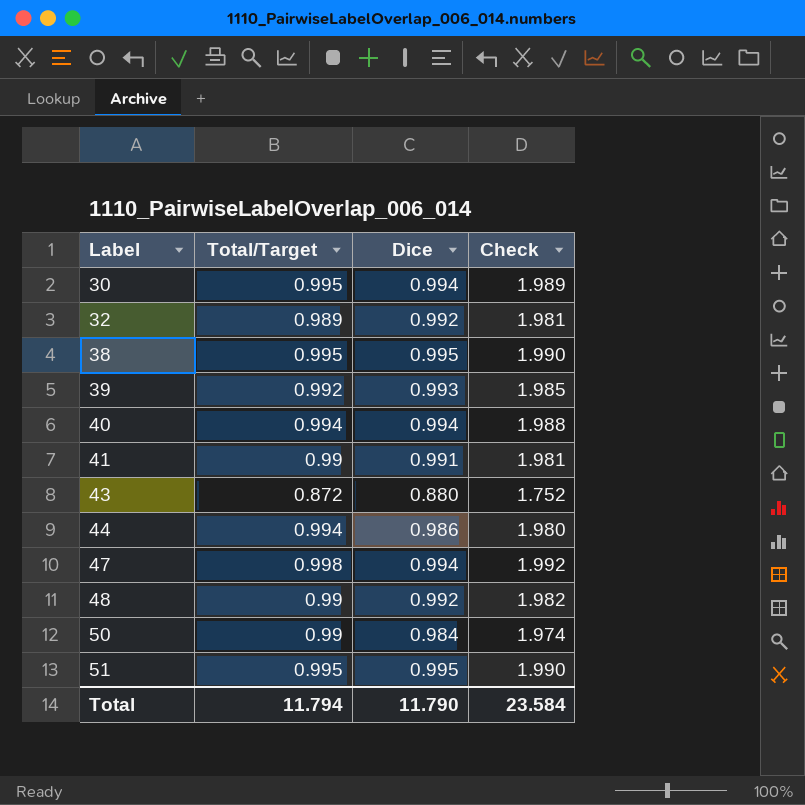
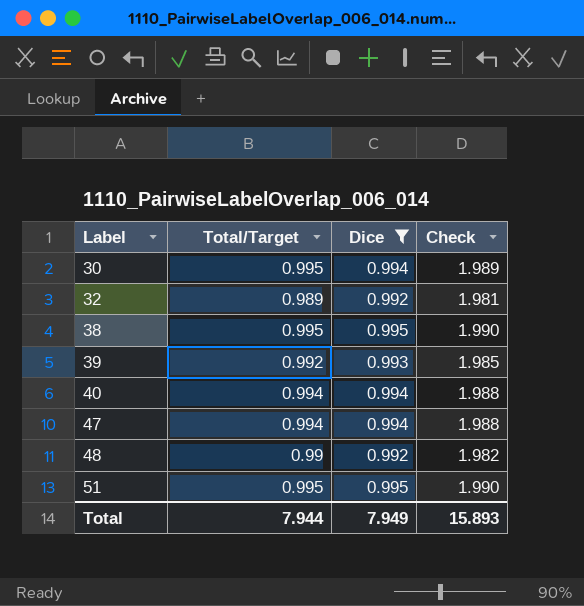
filter: none -> Dice >= 0.992
47 | Total/Target: 0.998 -> 0.994
47 | Check: 1.992 -> 1.988
Total | Total/Target: 11.794 -> 7.944
Total | Dice: 11.790 -> 7.949
Total | Check: 23.584 -> 15.893

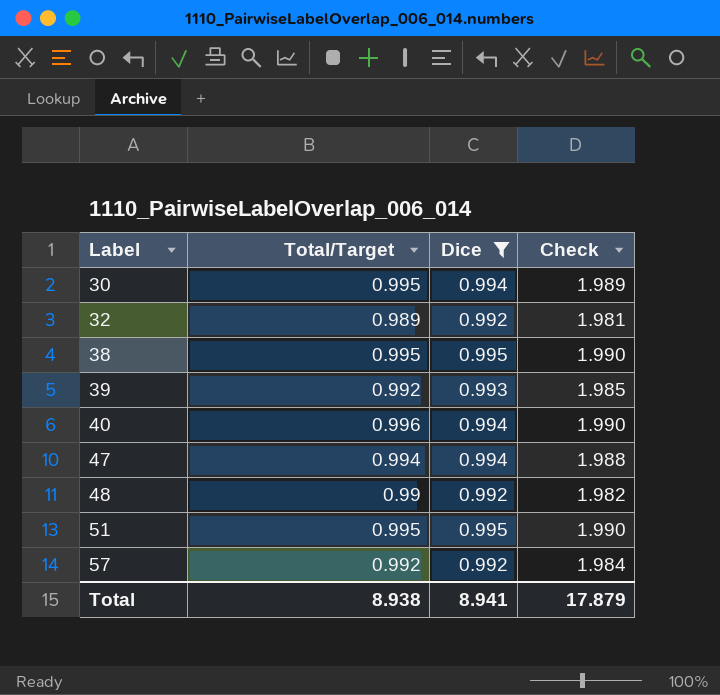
40 | Total/Target: 0.994 -> 0.996
40 | Check: 1.988 -> 1.990
row 57: none -> 0.992 | 0.992 | 1.984
Total | Total/Target: 7.944 -> 8.938
Total | Dice: 7.949 -> 8.941
Total | Check: 15.893 -> 17.879

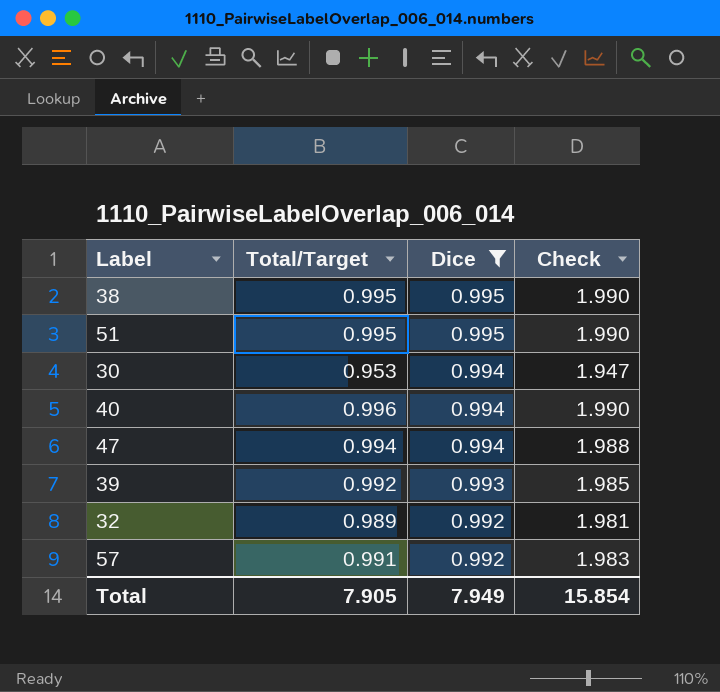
row order: Label ascending -> Dice descending
row 48: 0.99 | 0.992 | 1.982 -> none
30 | Total/Target: 0.995 -> 0.953
30 | Check: 1.989 -> 1.947
57 | Total/Target: 0.992 -> 0.991
57 | Check: 1.984 -> 1.983
Total | Total/Target: 8.938 -> 7.905
Total | Dice: 8.941 -> 7.949
Total | Check: 17.879 -> 15.854

